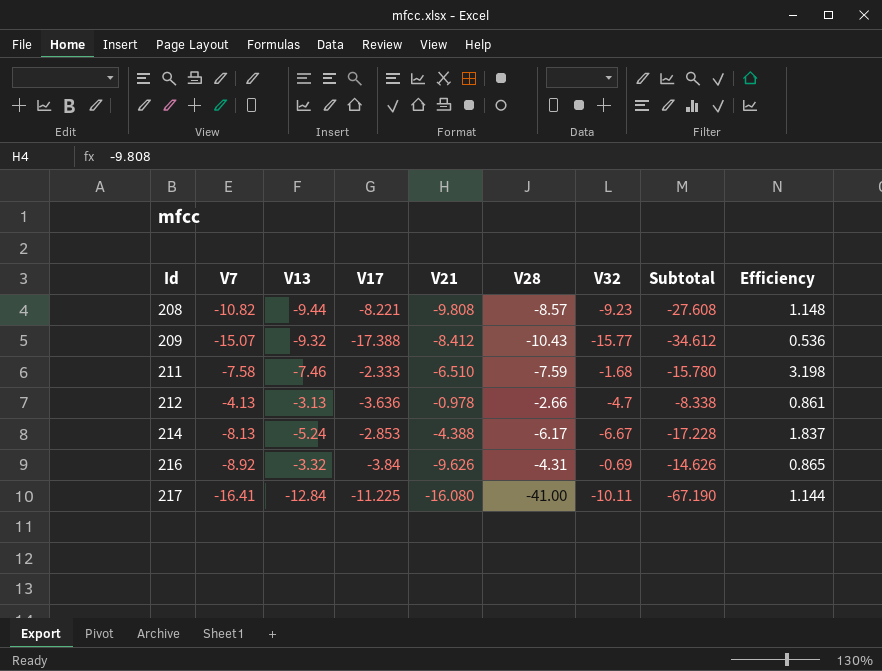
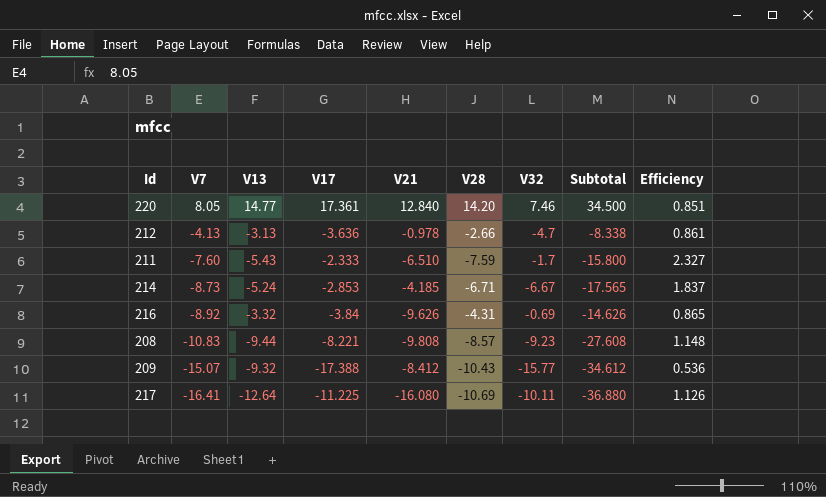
row order: Id ascending -> V7 descending
row 220: none -> 8.05 | 14.77 | 17.361 | 12.840 | 14.20 | 7.46 | 34.500 | 0.851
211 | V7: -7.58 -> -7.60
211 | V13: -7.46 -> -5.43
211 | V32: -1.68 -> -1.7
211 | Subtotal: -15.780 -> -15.800
211 | Efficiency: 3.198 -> 2.327
214 | V7: -8.13 -> -8.73
214 | V21: -4.388 -> -4.185
214 | V28: -6.17 -> -6.71
214 | Subtotal: -17.228 -> -17.565
208 | V7: -10.82 -> -10.83
217 | V13: -12.84 -> -12.64
217 | V28: -41.00 -> -10.69
217 | Subtotal: -67.190 -> -36.880
217 | Efficiency: 1.144 -> 1.126

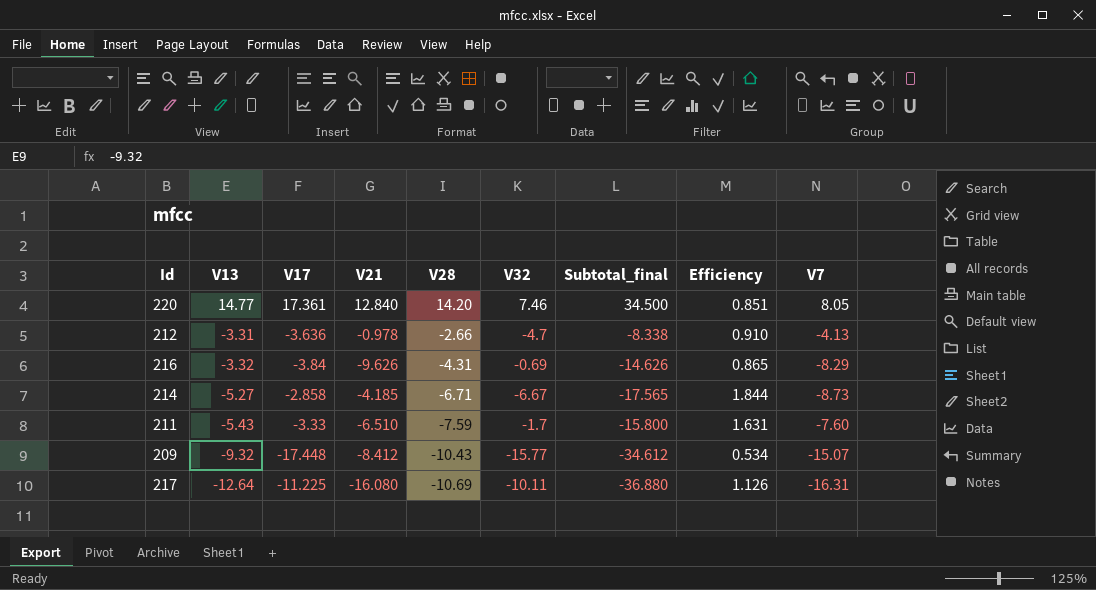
row order: V7 descending -> V13 descending
column name: Subtotal -> Subtotal_final
column V7 | position: 2 -> 9
row 208: -10.83 | -9.44 | -8.221 | -9.808 | -8.57 | -9.23 | -27.608 | 1.148 -> none
212 | V13: -3.13 -> -3.31
212 | Efficiency: 0.861 -> 0.910
216 | V7: -8.92 -> -8.29
214 | V13: -5.24 -> -5.27
214 | V17: -2.853 -> -2.858
214 | Efficiency: 1.837 -> 1.844
211 | V17: -2.333 -> -3.33
211 | Efficiency: 2.327 -> 1.631
209 | V17: -17.388 -> -17.448
209 | Efficiency: 0.536 -> 0.534
217 | V7: -16.41 -> -16.31

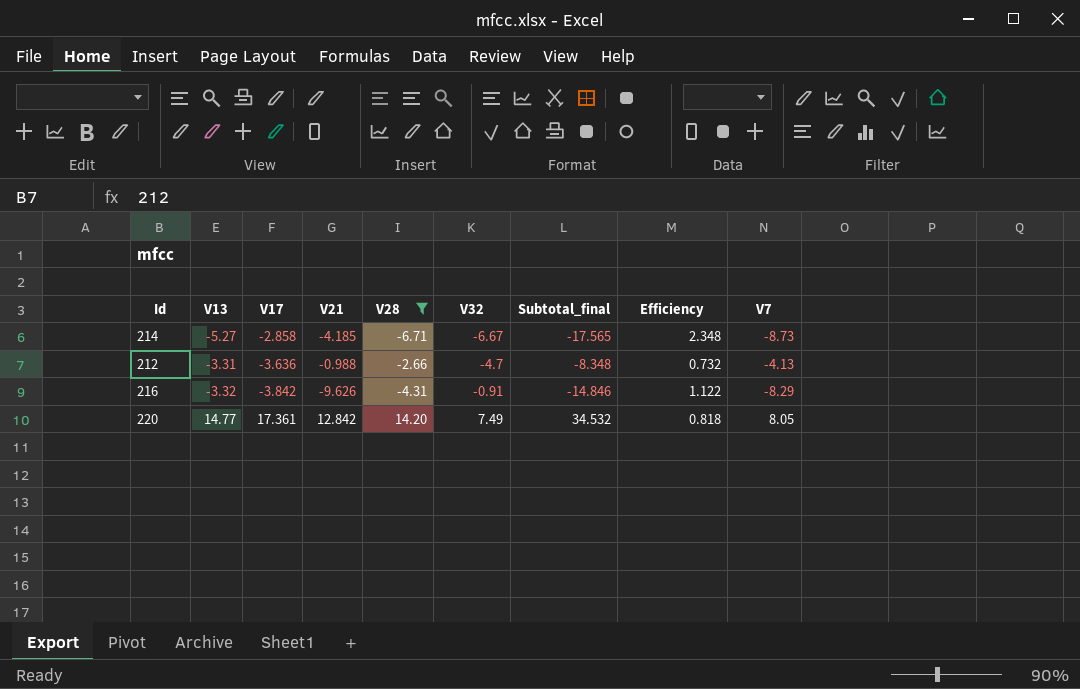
filter: none -> V28 >= -6.71
row order: V13 descending -> V32 ascending
column Efficiency | formula: [V13] / [V17] -> [V28] / [V17]
212 | V21: -0.978 -> -0.988
212 | Subtotal_final: -8.338 -> -8.348
216 | V17: -3.84 -> -3.842
216 | V32: -0.69 -> -0.91
216 | Subtotal_final: -14.626 -> -14.846
220 | V21: 12.840 -> 12.842
220 | V32: 7.46 -> 7.49
220 | Subtotal_final: 34.500 -> 34.532

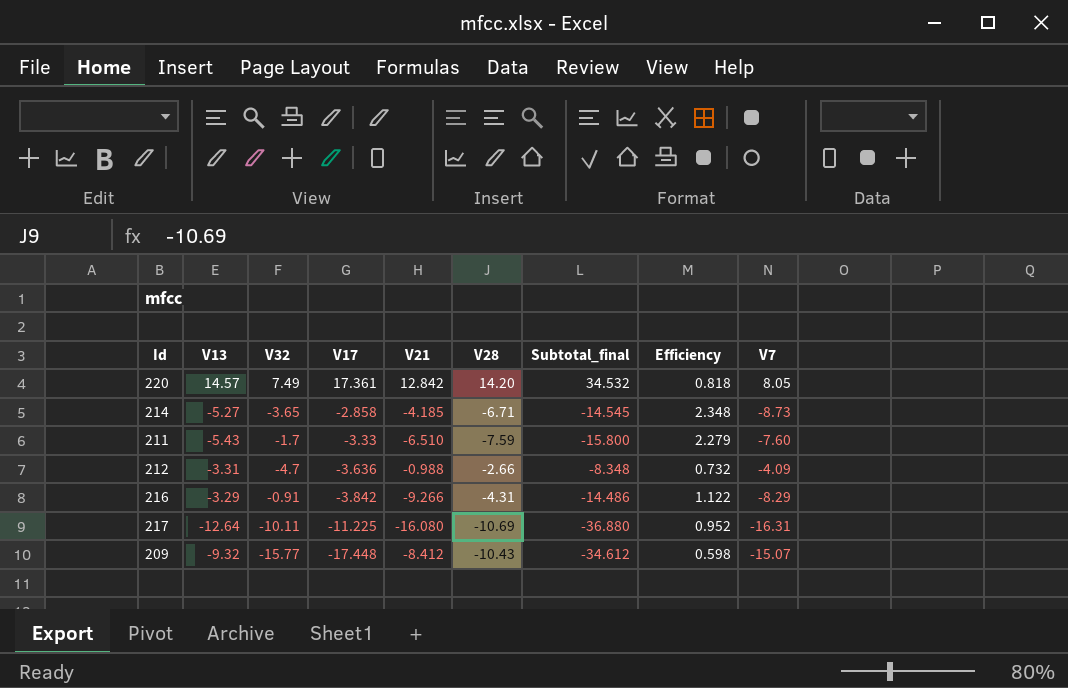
filter: V28 >= -6.71 -> none
row order: V32 ascending -> V17 descending
column V32 | position: 6 -> 3
220 | V13: 14.77 -> 14.57
214 | V32: -6.67 -> -3.65
214 | Subtotal_final: -17.565 -> -14.545
212 | V7: -4.13 -> -4.09
216 | V13: -3.32 -> -3.29
216 | V21: -9.626 -> -9.266
216 | Subtotal_final: -14.846 -> -14.486

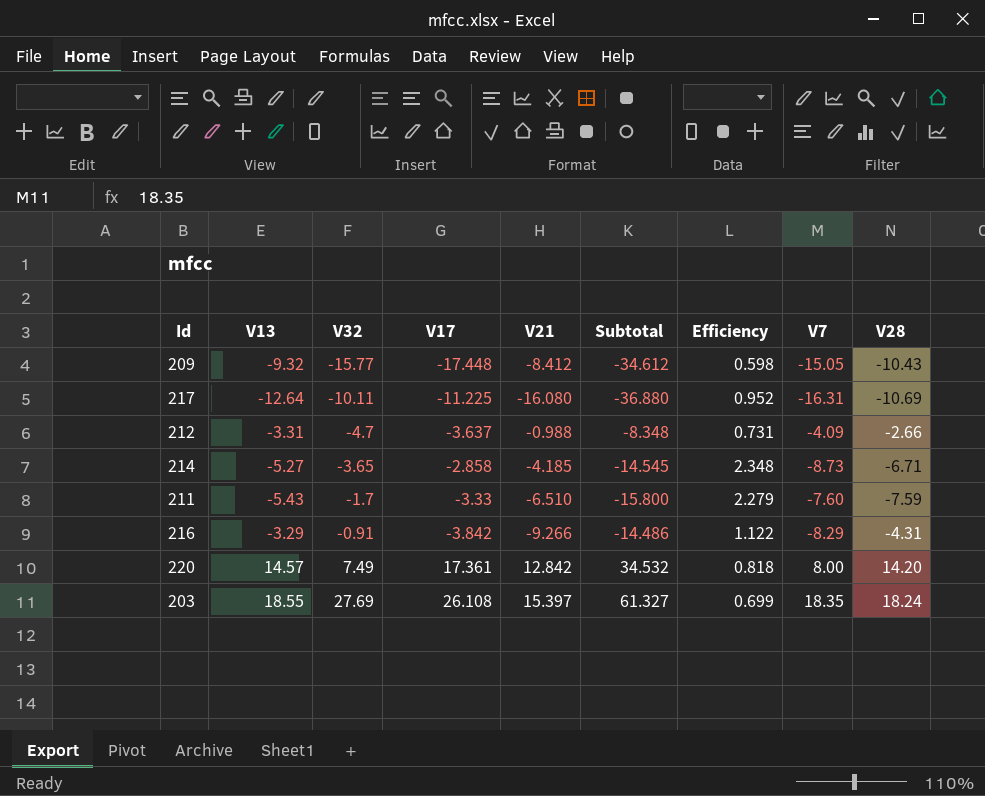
row order: V17 descending -> V32 ascending
column name: Subtotal_final -> Subtotal
column V28 | position: 6 -> 9
209 | V7: -15.07 -> -15.05
212 | V17: -3.636 -> -3.637
212 | Efficiency: 0.732 -> 0.731
220 | V7: 8.05 -> 8.00
row 203: none -> 18.55 | 27.69 | 26.108 | 15.397 | 61.327 | 0.699 | 18.35 | 18.24

